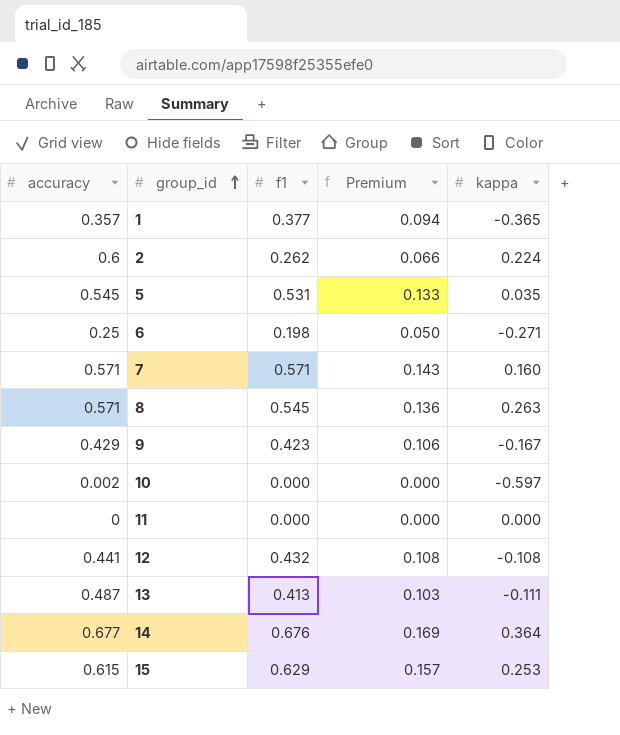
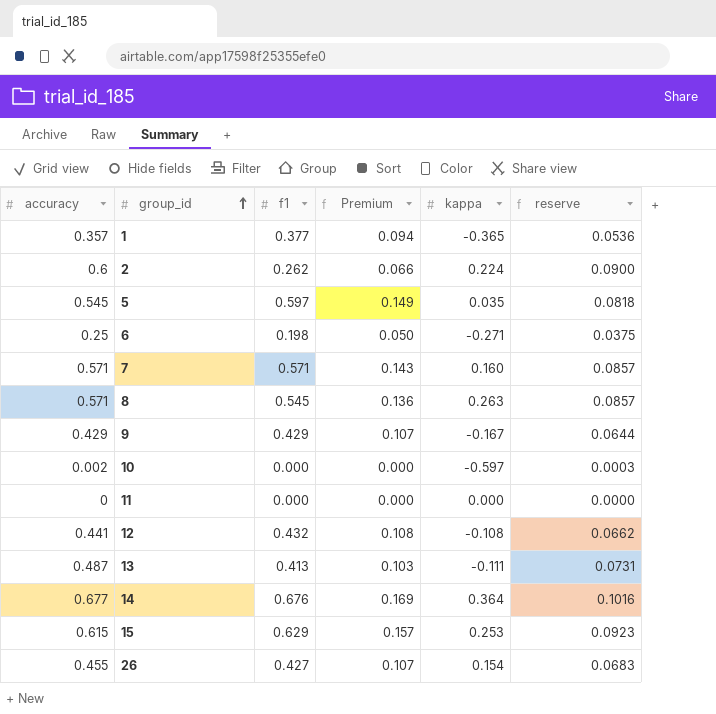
column reserve | formula: none -> [accuracy] * 0.15
5 | f1: 0.531 -> 0.597
5 | Premium: 0.133 -> 0.149
9 | f1: 0.423 -> 0.429
9 | Premium: 0.106 -> 0.107
row 26: none -> 0.455 | 0.427 | 0.107 | 0.154 | 0.0683

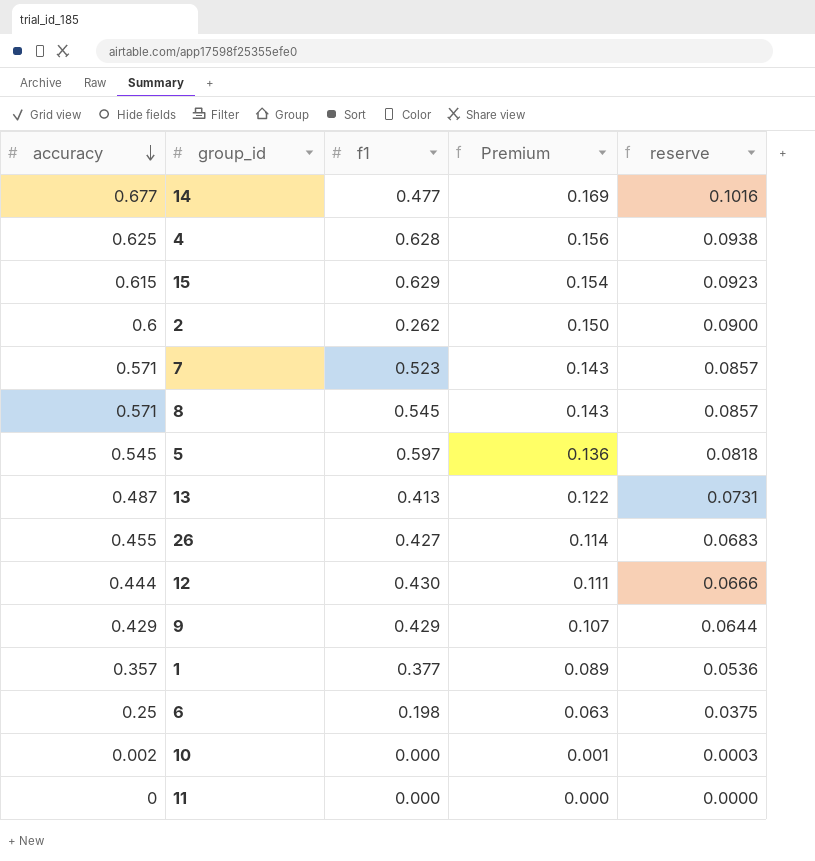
row order: group_id ascending -> accuracy descending
column kappa | position: 5 -> none
column Premium | formula: [f1] * 0.25 -> [accuracy] * 0.25
14 | f1: 0.676 -> 0.477
row 4: none -> 0.625 | 0.628 | 0.156 | 0.0938
7 | f1: 0.571 -> 0.523
12 | accuracy: 0.441 -> 0.444
12 | f1: 0.432 -> 0.430
12 | reserve: 0.0662 -> 0.0666

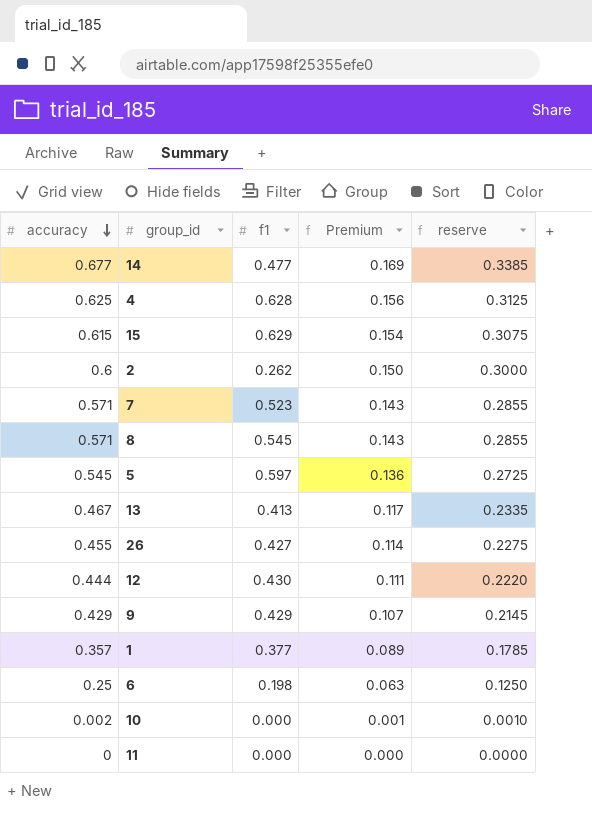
column reserve | formula: [accuracy] * 0.15 -> [accuracy] * 0.5
13 | accuracy: 0.487 -> 0.467
13 | Premium: 0.122 -> 0.117

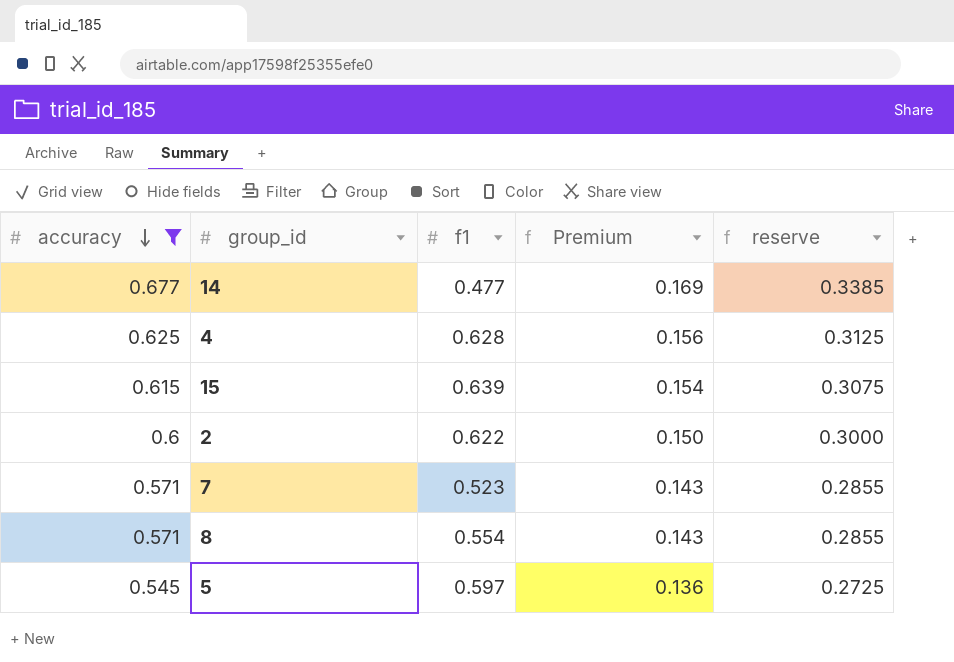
filter: none -> accuracy >= 0.545
15 | f1: 0.629 -> 0.639
2 | f1: 0.262 -> 0.622
8 | f1: 0.545 -> 0.554

